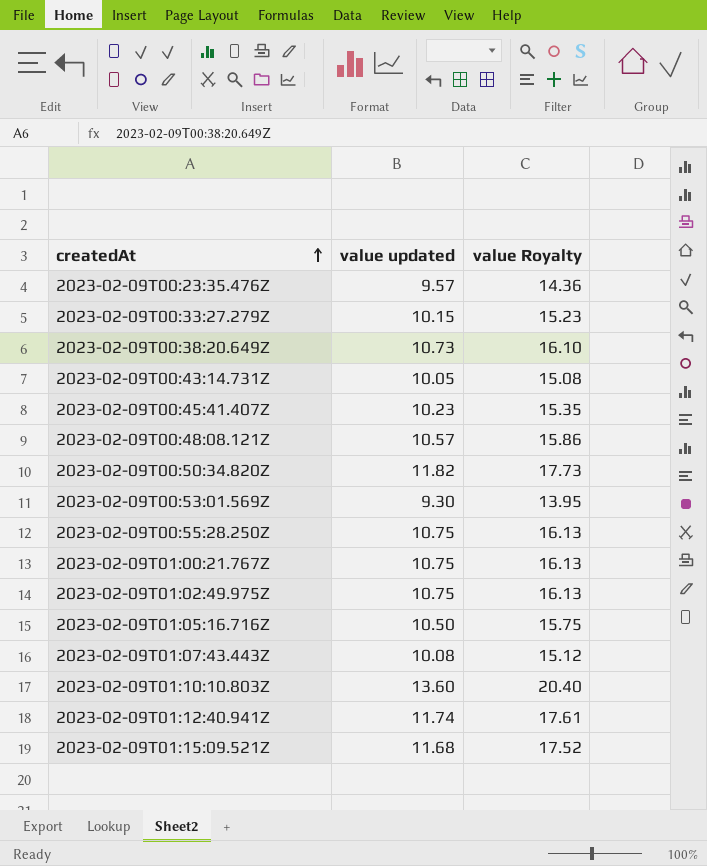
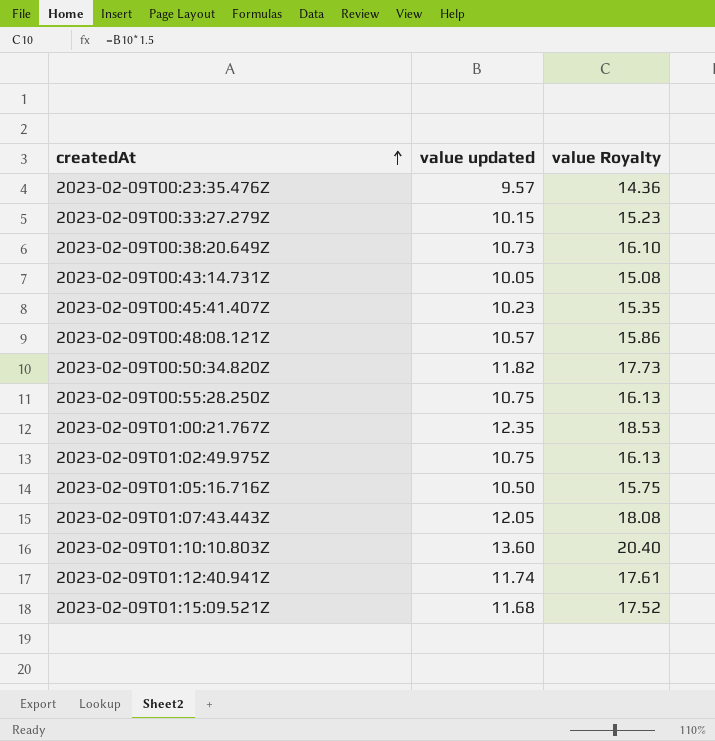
row 2023-02-09T00:53:01.569Z: 9.30 | 13.95 -> none
2023-02-09T01:00:21.767Z | value updated: 10.75 -> 12.35
2023-02-09T01:00:21.767Z | value Royalty: 16.13 -> 18.53
2023-02-09T01:07:43.443Z | value updated: 10.08 -> 12.05
2023-02-09T01:07:43.443Z | value Royalty: 15.12 -> 18.08

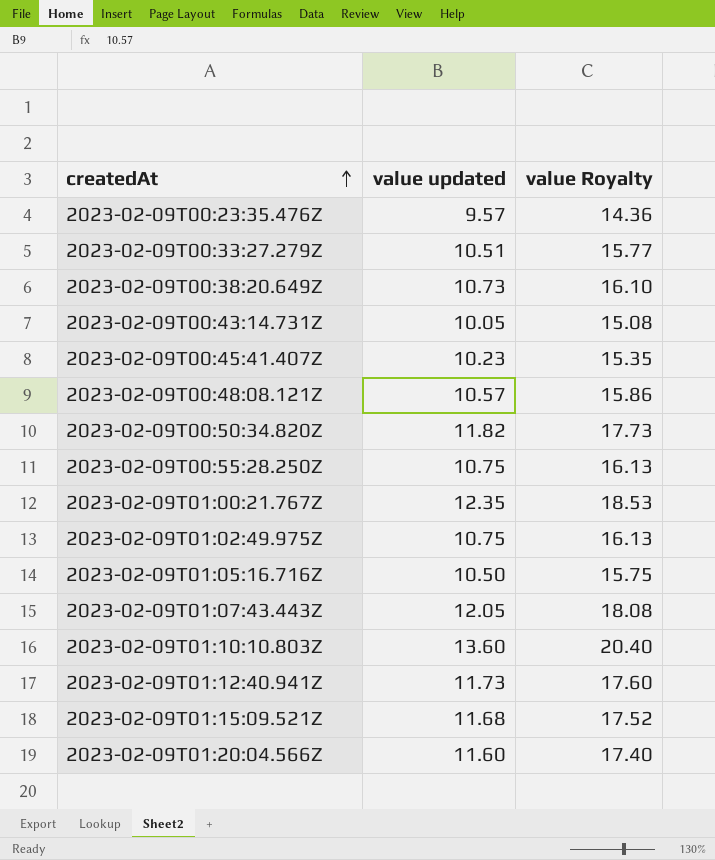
2023-02-09T00:33:27.279Z | value updated: 10.15 -> 10.51
2023-02-09T00:33:27.279Z | value Royalty: 15.23 -> 15.77
2023-02-09T01:12:40.941Z | value updated: 11.74 -> 11.73
2023-02-09T01:12:40.941Z | value Royalty: 17.61 -> 17.60
row 2023-02-09T01:20:04.566Z: none -> 11.60 | 17.40

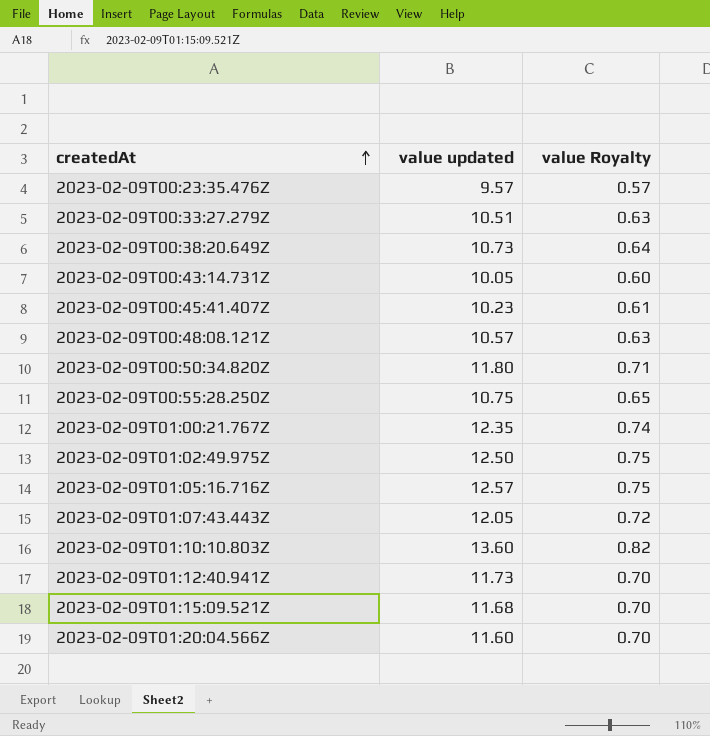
column value Royalty | formula: [value updated] * 1.5 -> [value updated] * 0.06
2023-02-09T00:50:34.820Z | value updated: 11.82 -> 11.80
2023-02-09T01:02:49.975Z | value updated: 10.75 -> 12.50
2023-02-09T01:05:16.716Z | value updated: 10.50 -> 12.57

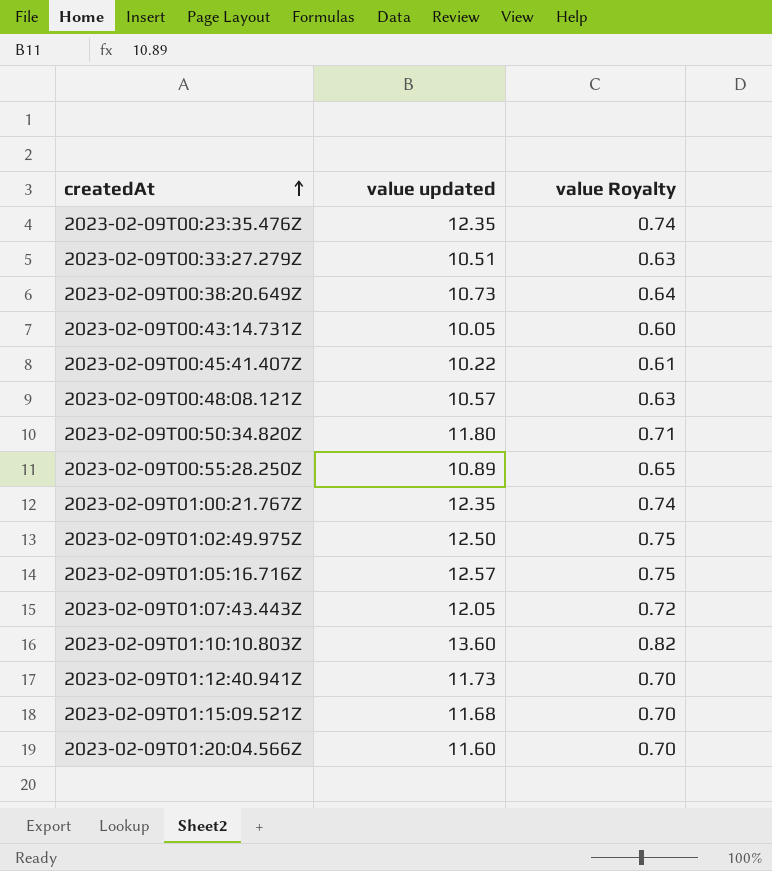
2023-02-09T00:23:35.476Z | value updated: 9.57 -> 12.35
2023-02-09T00:23:35.476Z | value Royalty: 0.57 -> 0.74
2023-02-09T00:45:41.407Z | value updated: 10.23 -> 10.22
2023-02-09T00:55:28.250Z | value updated: 10.75 -> 10.89

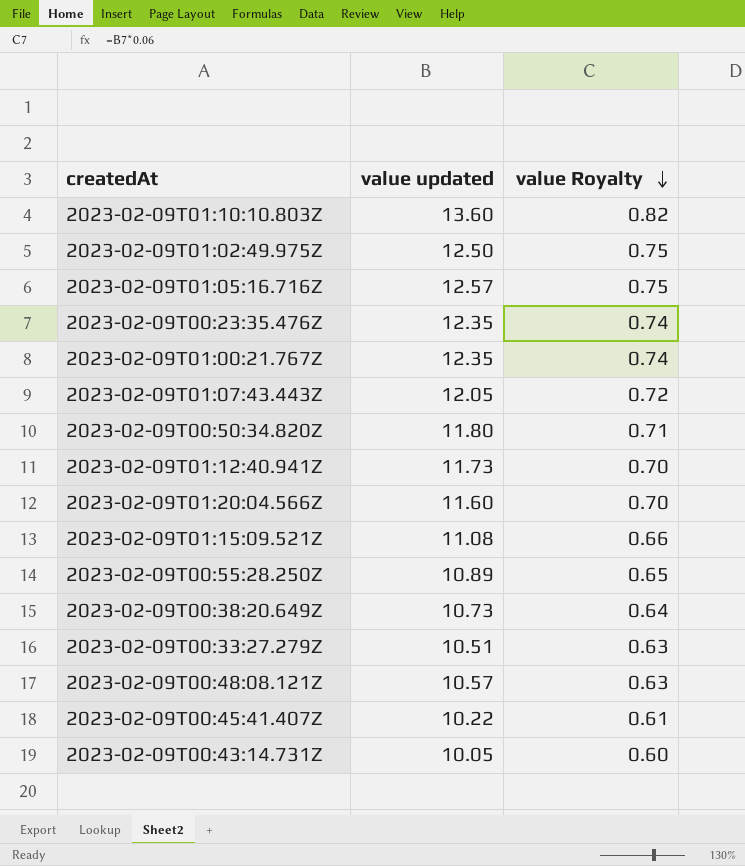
row order: createdAt ascending -> value Royalty descending
2023-02-09T01:15:09.521Z | value updated: 11.68 -> 11.08
2023-02-09T01:15:09.521Z | value Royalty: 0.70 -> 0.66

